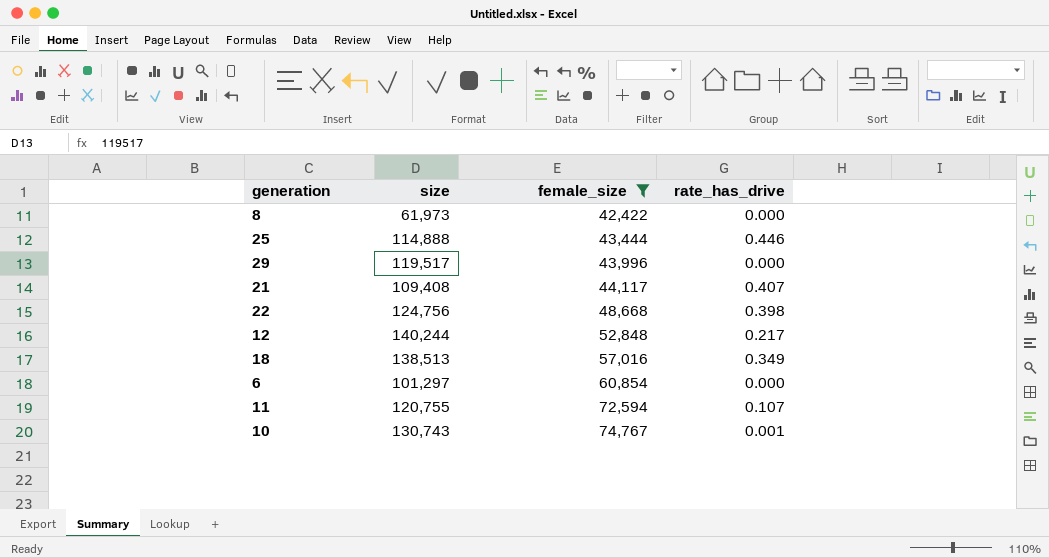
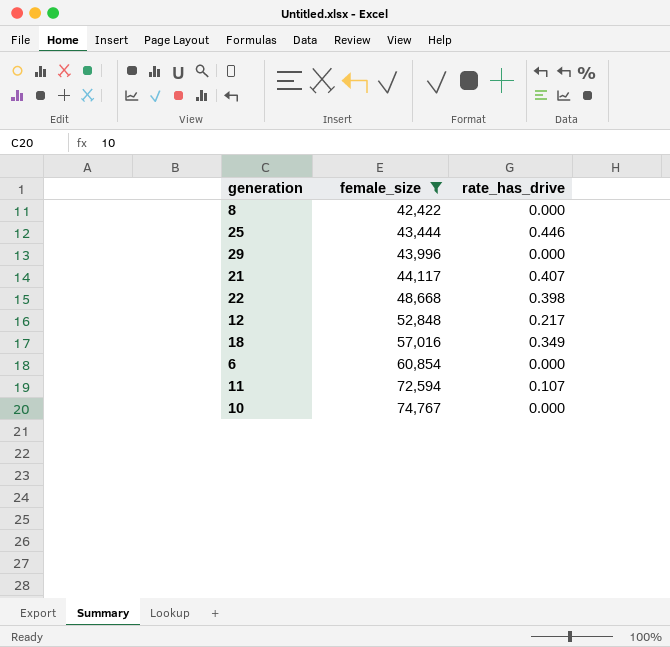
column size | position: 2 -> none
10 | rate_has_drive: 0.001 -> 0.000

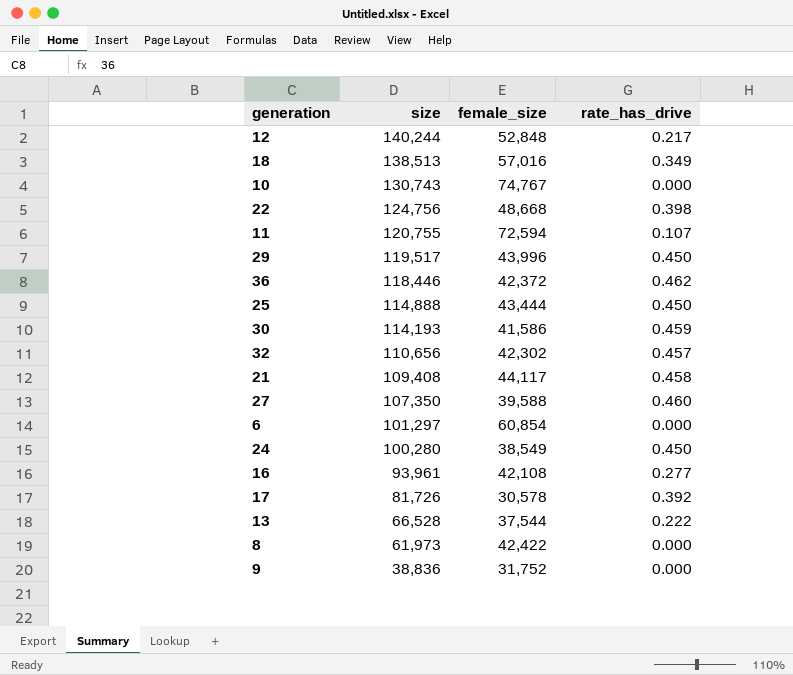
filter: female_size >= 42,422 -> none
row order: female_size ascending -> size descending
column size | position: none -> 2
29 | rate_has_drive: 0.000 -> 0.450
25 | rate_has_drive: 0.446 -> 0.450
21 | rate_has_drive: 0.407 -> 0.458

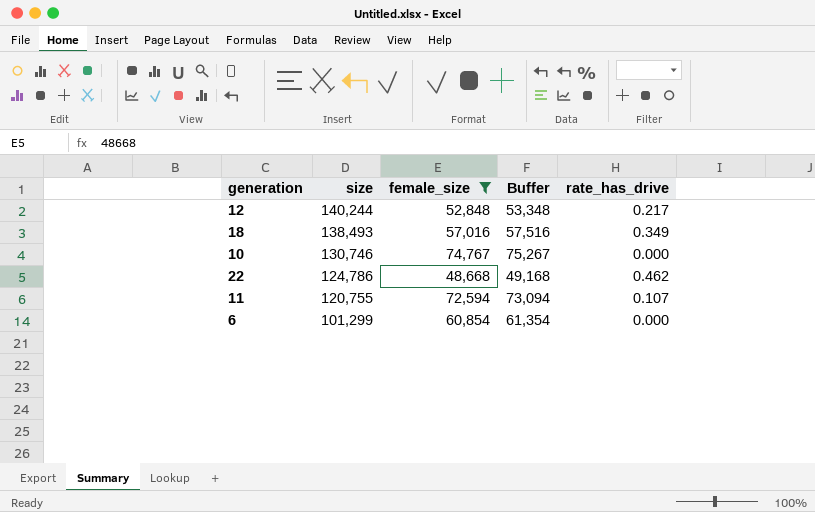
filter: none -> female_size >= 48,668
column Buffer | formula: none -> [female_size] + 500
18 | size: 138,513 -> 138,493
10 | size: 130,743 -> 130,746
22 | size: 124,756 -> 124,786
22 | rate_has_drive: 0.398 -> 0.462
6 | size: 101,297 -> 101,299

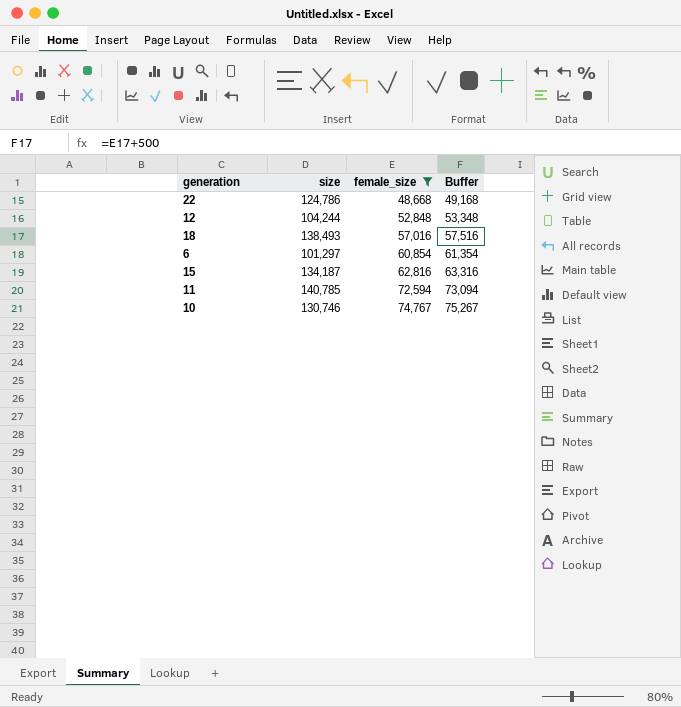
row order: size descending -> female_size ascending
column rate_has_drive | position: 5 -> none
12 | size: 140,244 -> 104,244
6 | size: 101,299 -> 101,297
row 15: none -> 134,187 | 62,816 | 63,316
11 | size: 120,755 -> 140,785

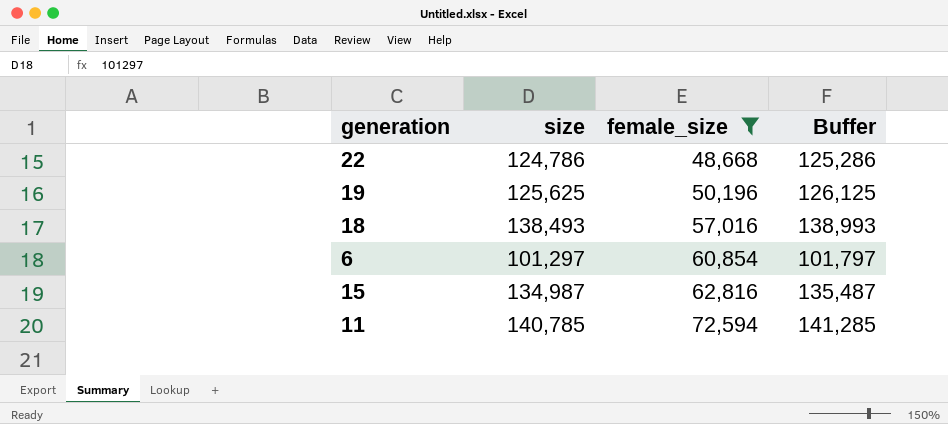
column Buffer | formula: [female_size] + 500 -> [size] + 500
row 12: 104,244 | 52,848 | 53,348 -> none
row 10: 130,746 | 74,767 | 75,267 -> none
row 19: none -> 125,625 | 50,196 | 126,125
15 | size: 134,187 -> 134,987

